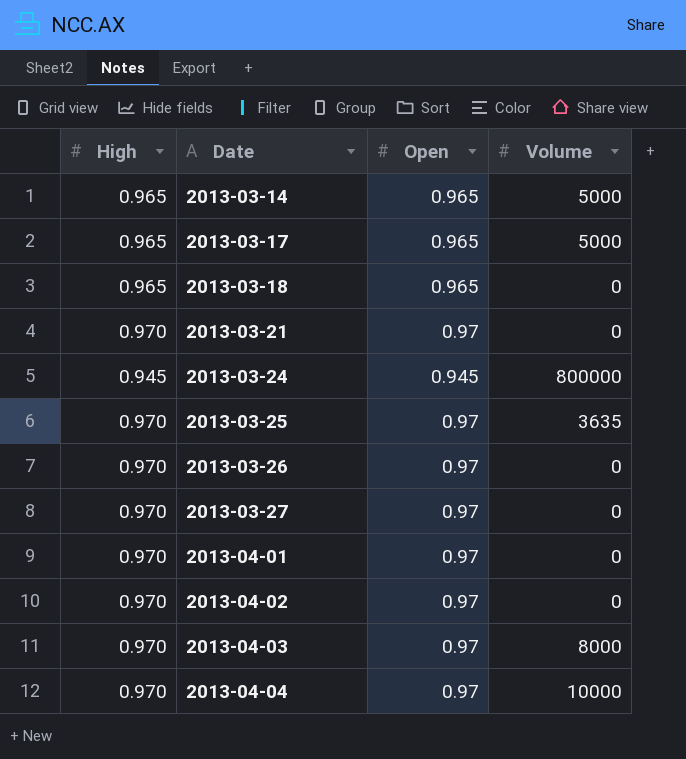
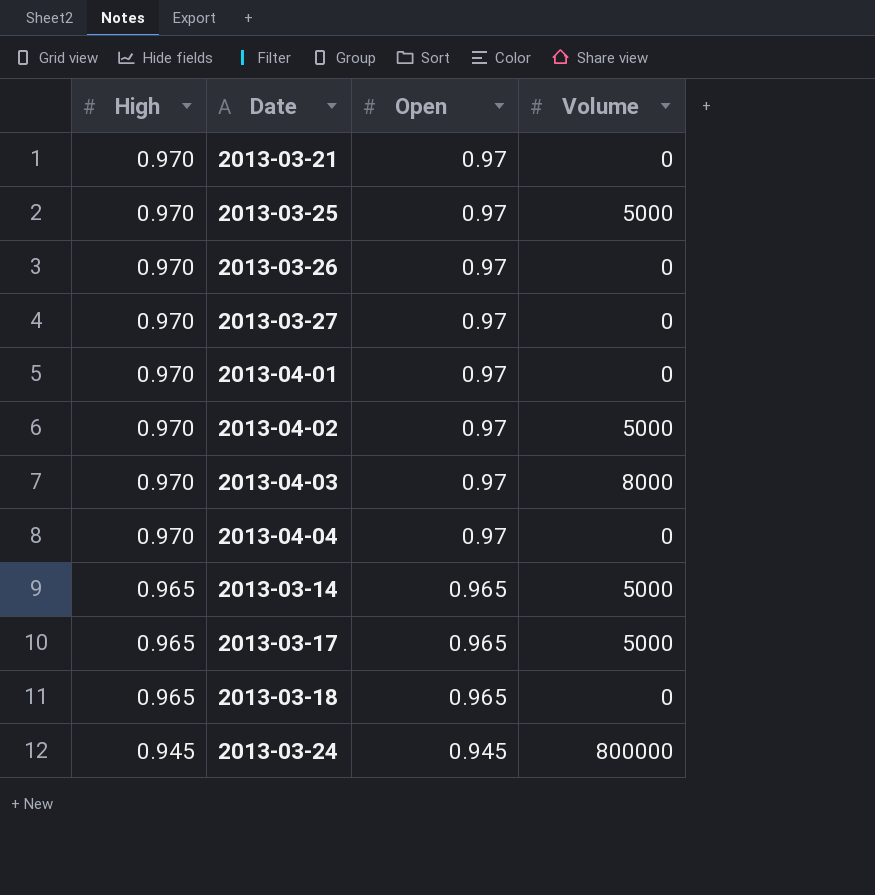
row order: Date ascending -> High descending
2013-03-25 | Volume: 3635 -> 5000
2013-04-02 | Volume: 0 -> 5000
2013-04-04 | Volume: 10000 -> 0

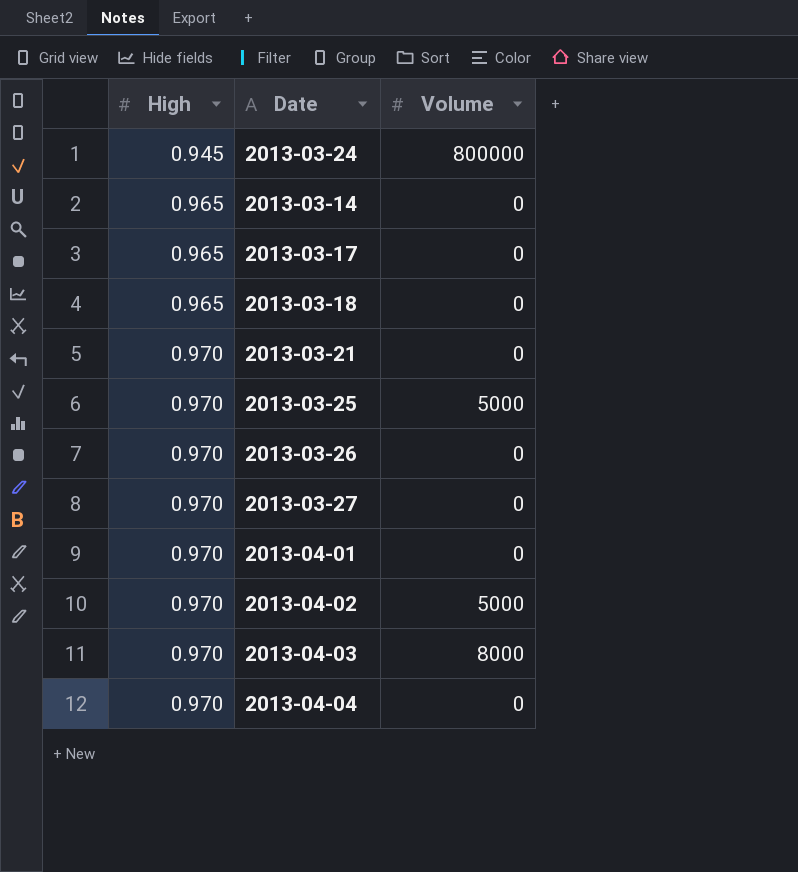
row order: High descending -> High ascending
column Open | position: 3 -> none
2013-03-14 | Volume: 5000 -> 0
2013-03-17 | Volume: 5000 -> 0

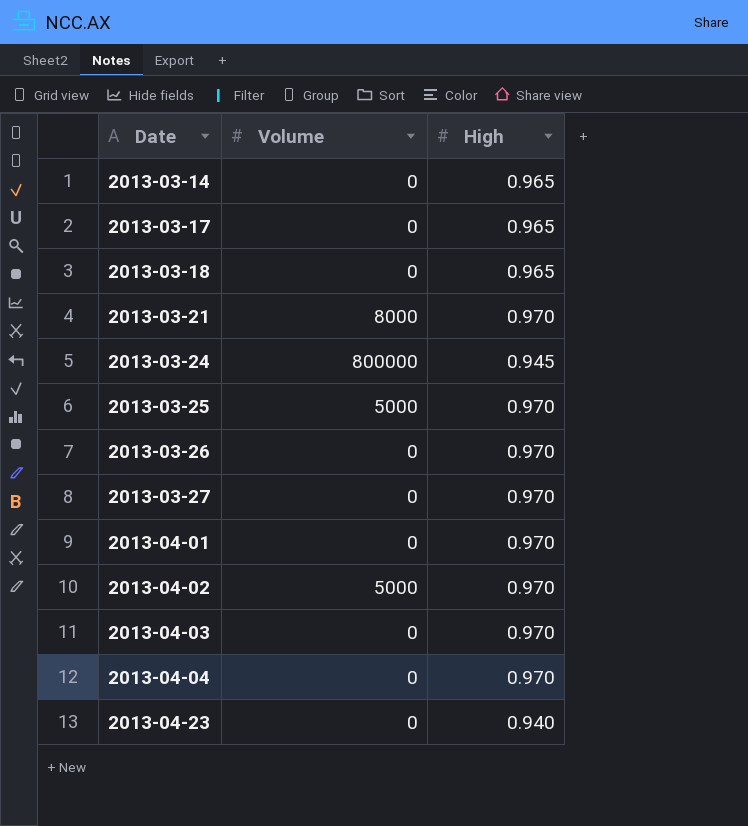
row order: High ascending -> Date ascending
column High | position: 1 -> 3
2013-03-21 | Volume: 0 -> 8000
2013-04-03 | Volume: 8000 -> 0
row 2013-04-23: none -> 0 | 0.940

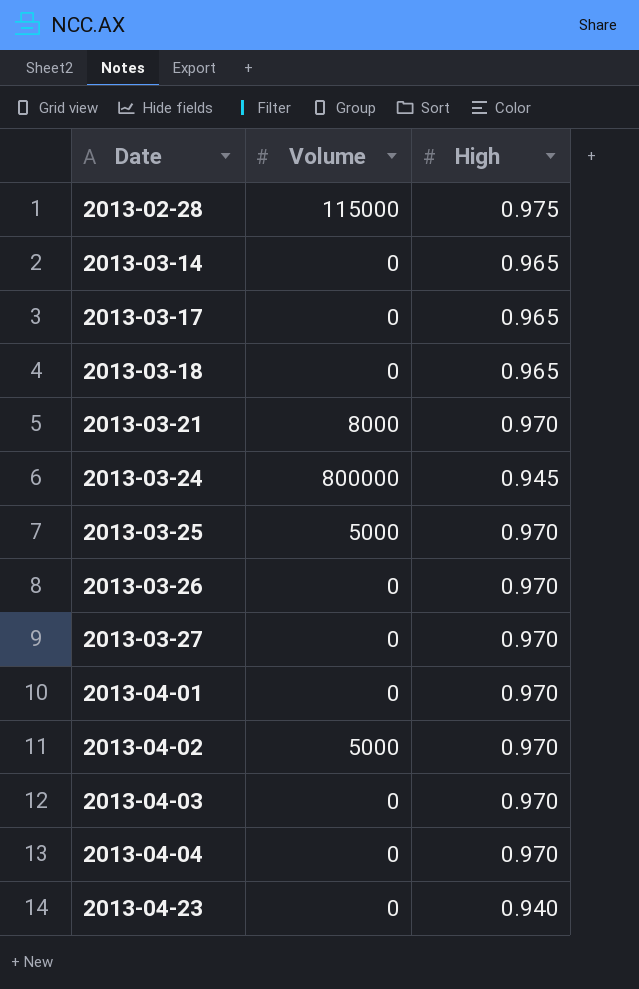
row 2013-02-28: none -> 115000 | 0.975

